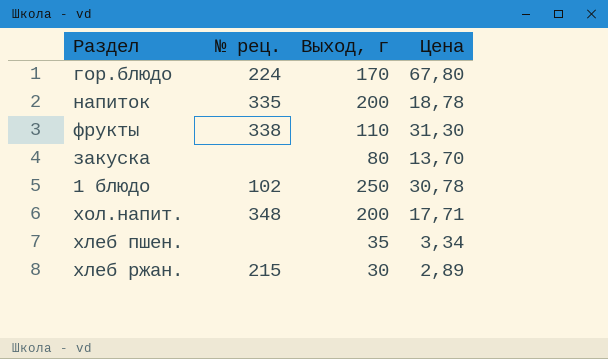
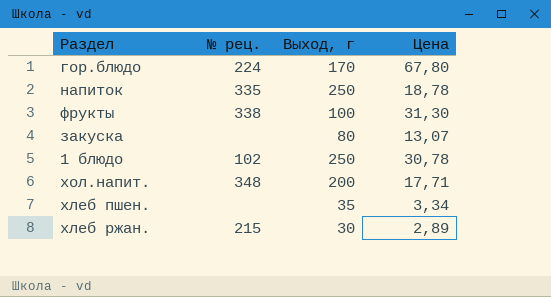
напиток | Выход, г: 200 -> 250
фрукты | Выход, г: 110 -> 100
закуска | Цена: 13,70 -> 13,07

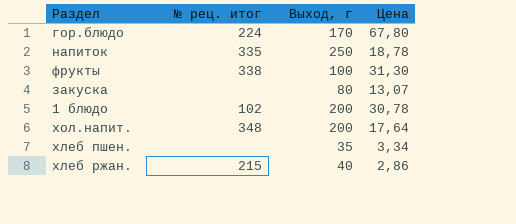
column name: № рец. -> № рец. итог
1 блюдо | Выход, г: 250 -> 200
хол.напит. | Цена: 17,71 -> 17,64
хлеб ржан. | Выход, г: 30 -> 40
хлеб ржан. | Цена: 2,89 -> 2,86

